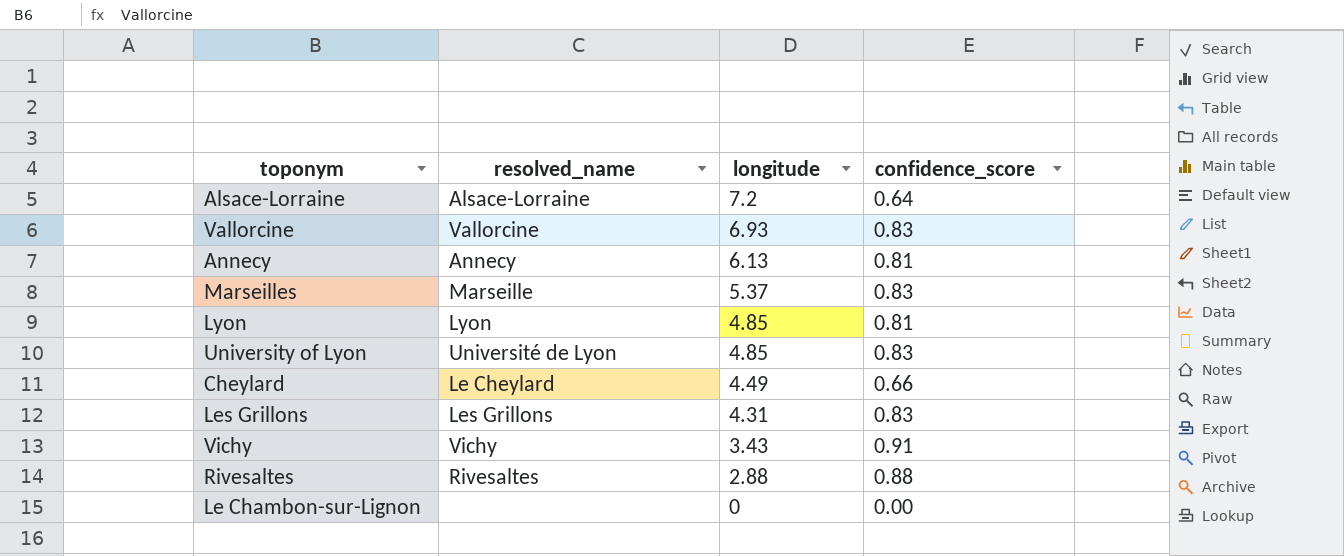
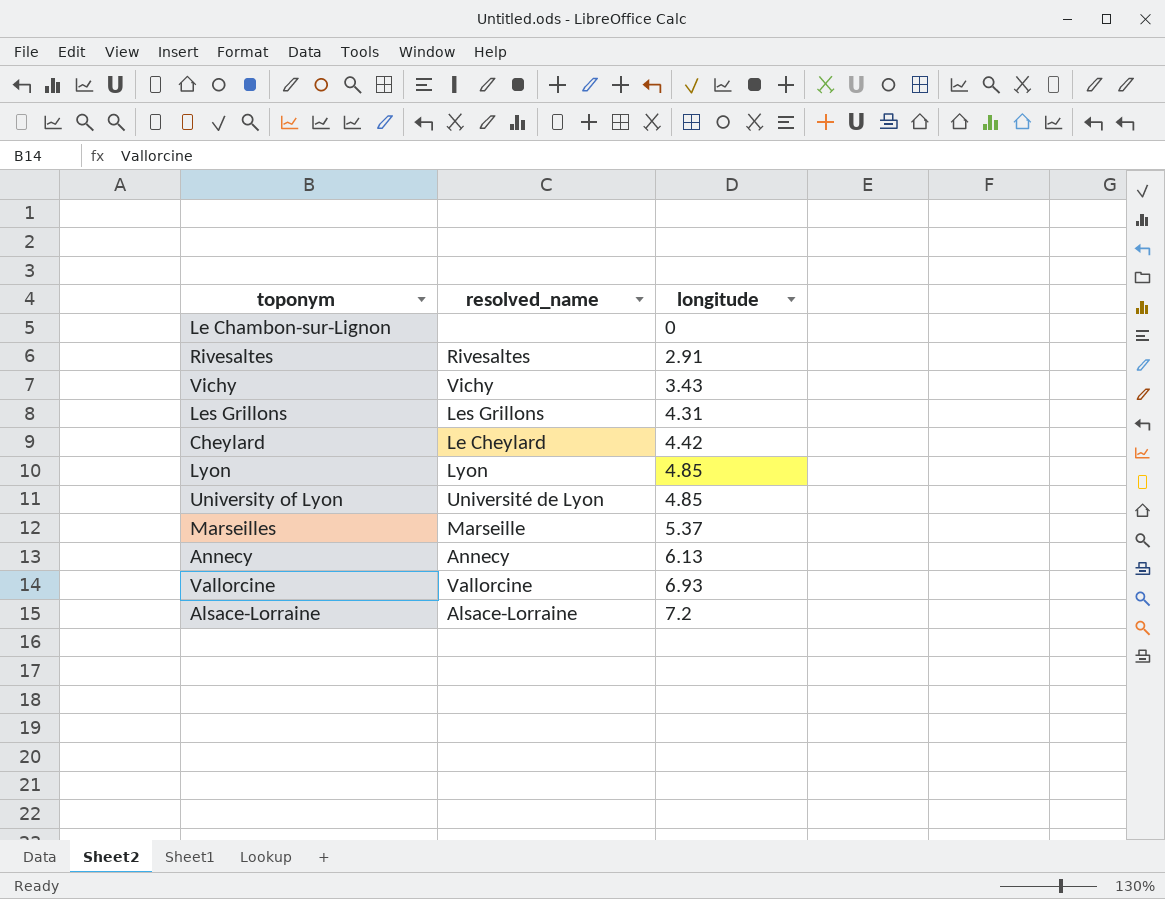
row order: longitude descending -> longitude ascending
column confidence_score | position: 4 -> none
Rivesaltes | longitude: 2.88 -> 2.91
Cheylard | longitude: 4.49 -> 4.42

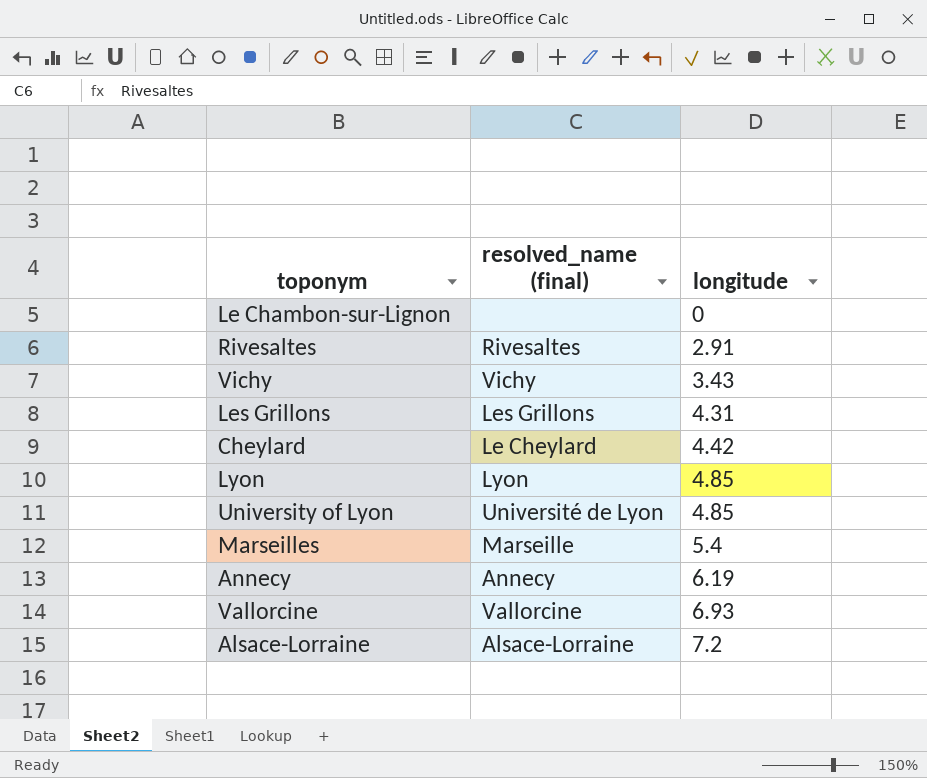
column name: resolved_name -> resolved_name (final)
Marseilles | longitude: 5.37 -> 5.4
Annecy | longitude: 6.13 -> 6.19

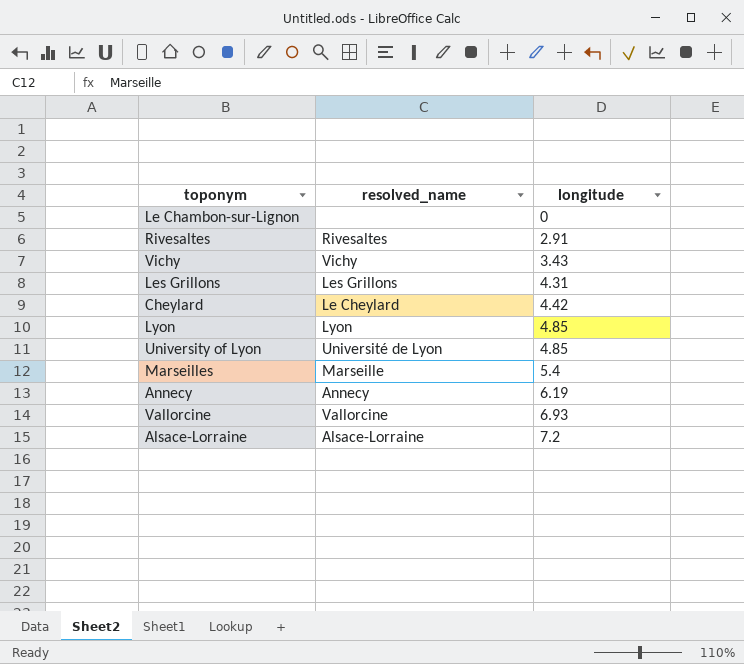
column name: resolved_name (final) -> resolved_name

